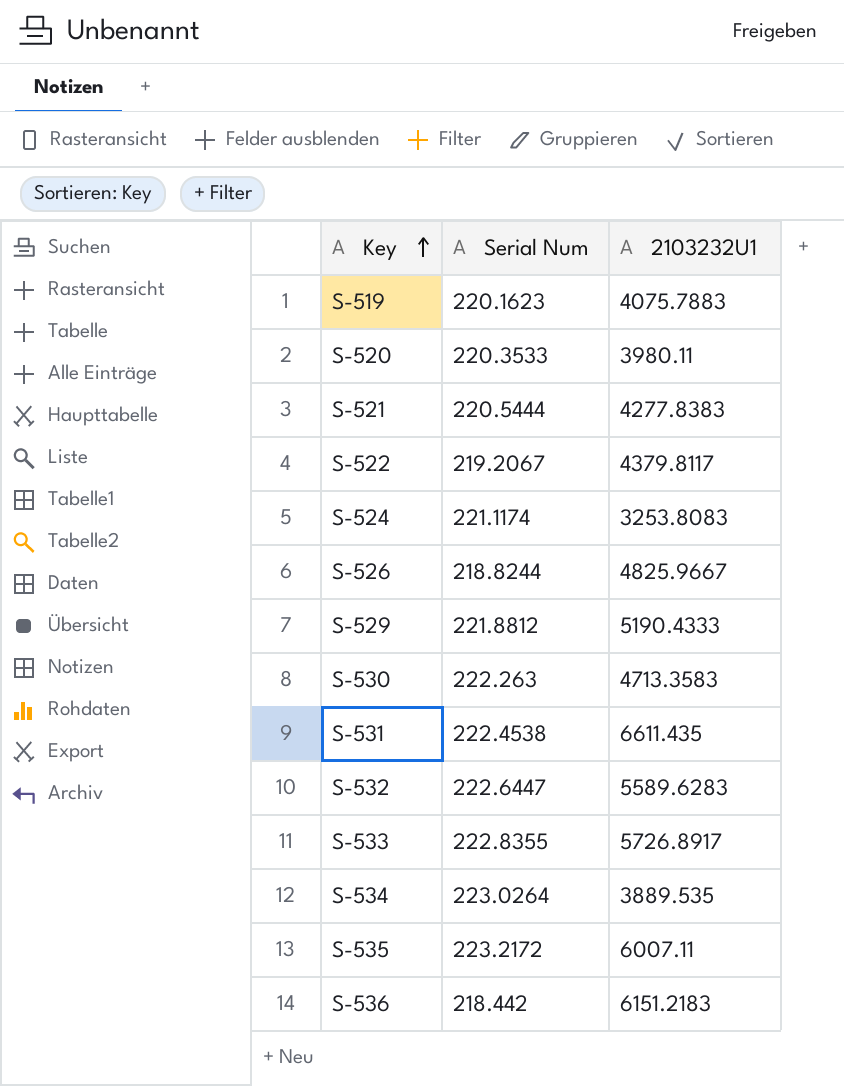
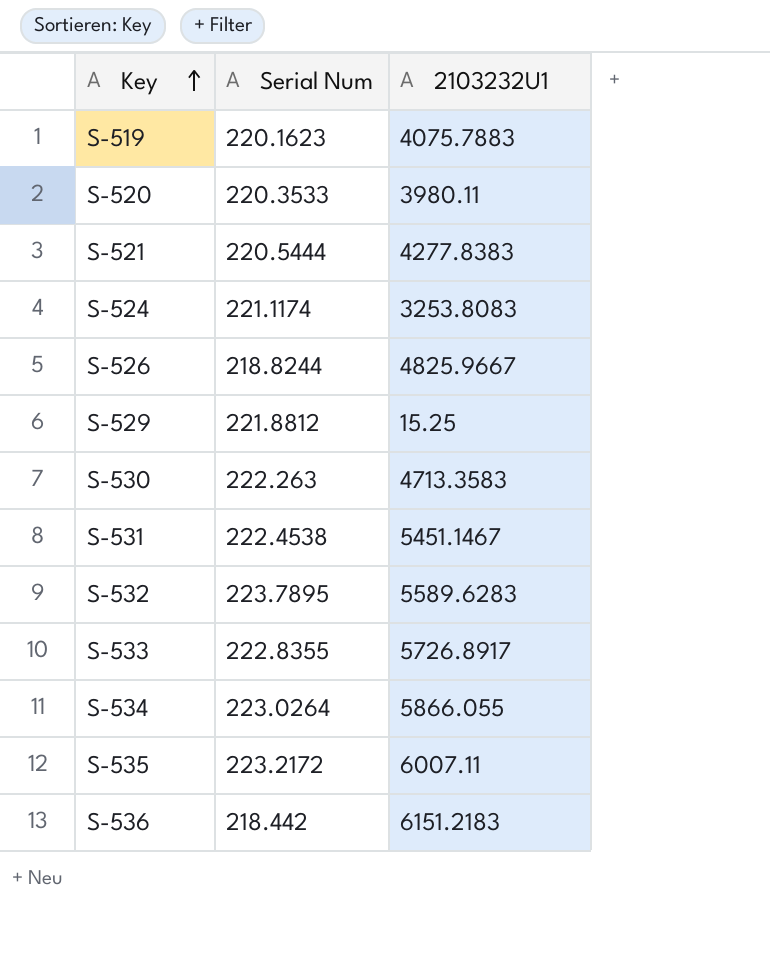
row S-522: 219.2067 | 4379.8117 -> none
S-529 | 2103232U1: 5190.4333 -> 15.25
S-531 | 2103232U1: 6611.435 -> 5451.1467
S-532 | Serial Num: 222.6447 -> 223.7895
S-534 | 2103232U1: 3889.535 -> 5866.055

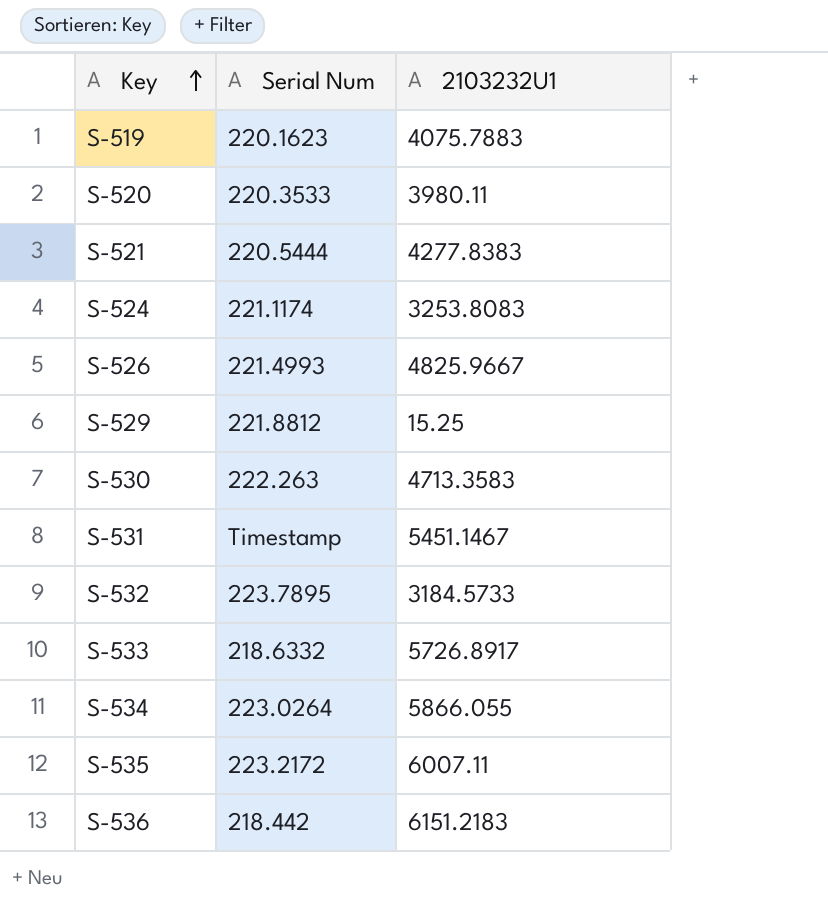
S-526 | Serial Num: 218.8244 -> 221.4993
S-531 | Serial Num: 222.4538 -> Timestamp
S-532 | 2103232U1: 5589.6283 -> 3184.5733
S-533 | Serial Num: 222.8355 -> 218.6332

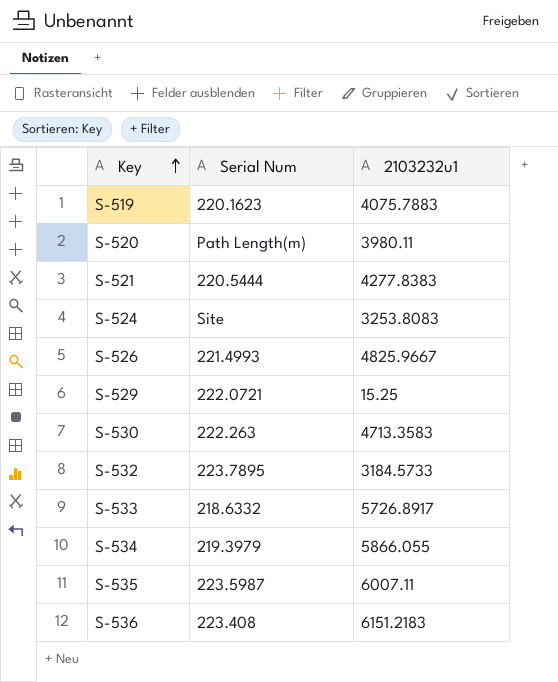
column name: 2103232U1 -> 2103232u1
row S-531: Timestamp | 5451.1467 -> none
S-520 | Serial Num: 220.3533 -> Path Length(m)
S-524 | Serial Num: 221.1174 -> Site
S-529 | Serial Num: 221.8812 -> 222.0721
S-534 | Serial Num: 223.0264 -> 219.3979
S-535 | Serial Num: 223.2172 -> 223.5987
S-536 | Serial Num: 218.442 -> 223.408

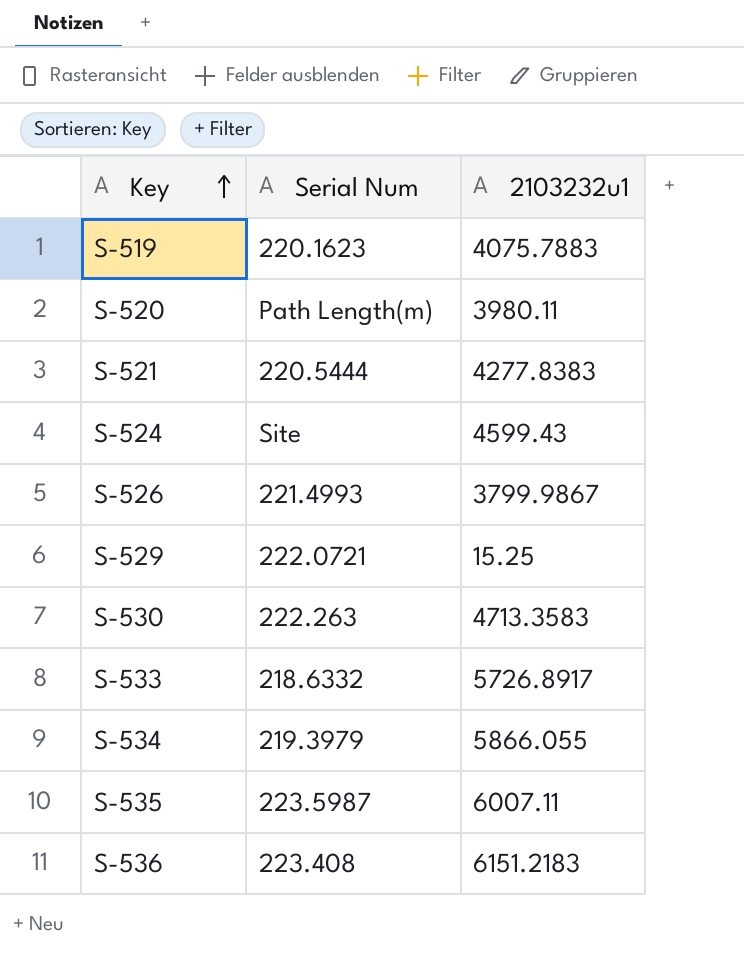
row S-532: 223.7895 | 3184.5733 -> none
S-524 | 2103232u1: 3253.8083 -> 4599.43
S-526 | 2103232u1: 4825.9667 -> 3799.9867

